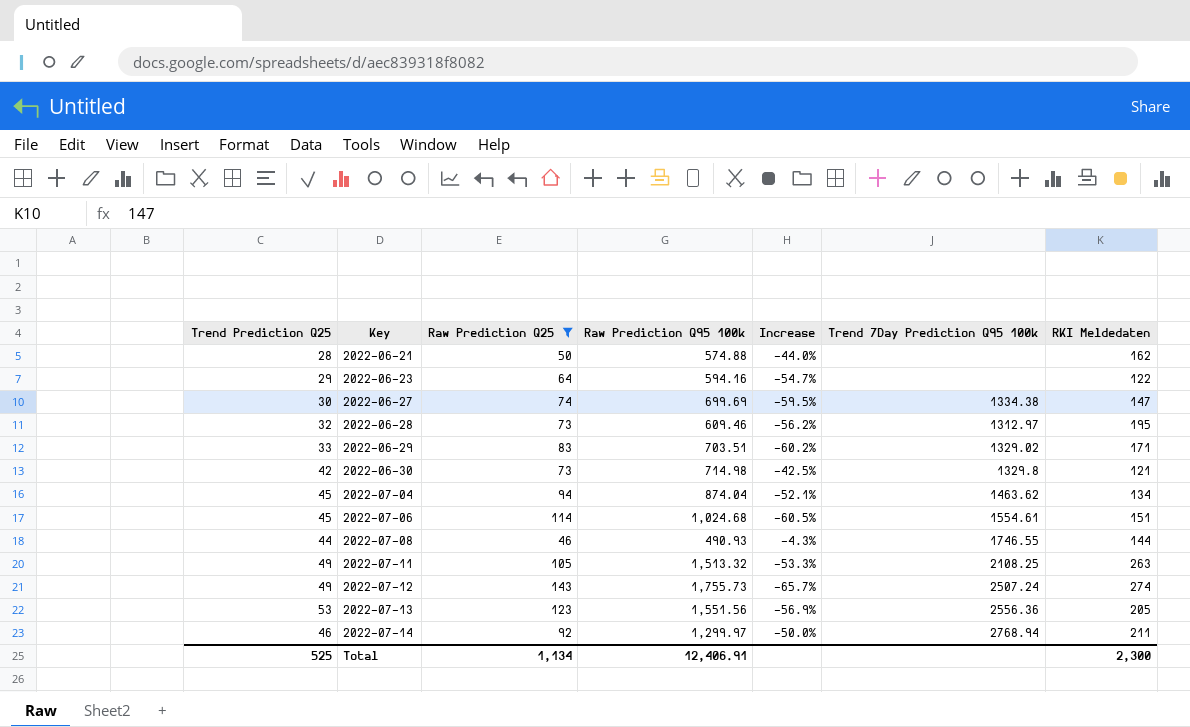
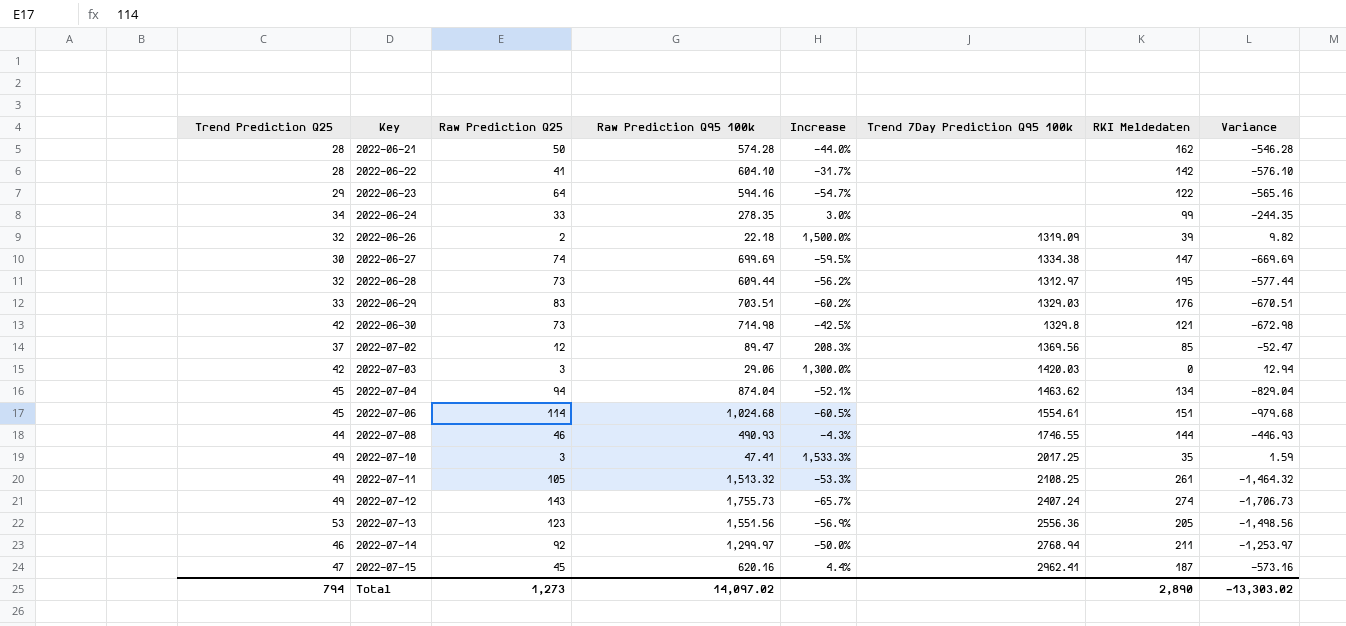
filter: Raw Prediction Q25 >= 46 -> none
column Variance | formula: none -> [Trend Prediction Q25] - [Raw Prediction Q95 100k]
2022-06-21 | Raw Prediction Q95 100k: 574.88 -> 574.28
2022-06-28 | Raw Prediction Q95 100k: 609.46 -> 609.44
2022-06-29 | Trend 7Day Prediction Q95 100k: 1329.02 -> 1329.03
2022-06-29 | RKI Meldedaten: 171 -> 176
2022-07-11 | RKI Meldedaten: 263 -> 261
2022-07-12 | Trend 7Day Prediction Q95 100k: 2507.24 -> 2407.24
Total | Trend Prediction Q25: 525 -> 794
Total | Raw Prediction Q25: 1,134 -> 1,273
Total | Raw Prediction Q95 100k: 12,406.91 -> 14,097.02
Total | RKI Meldedaten: 2,300 -> 2,890

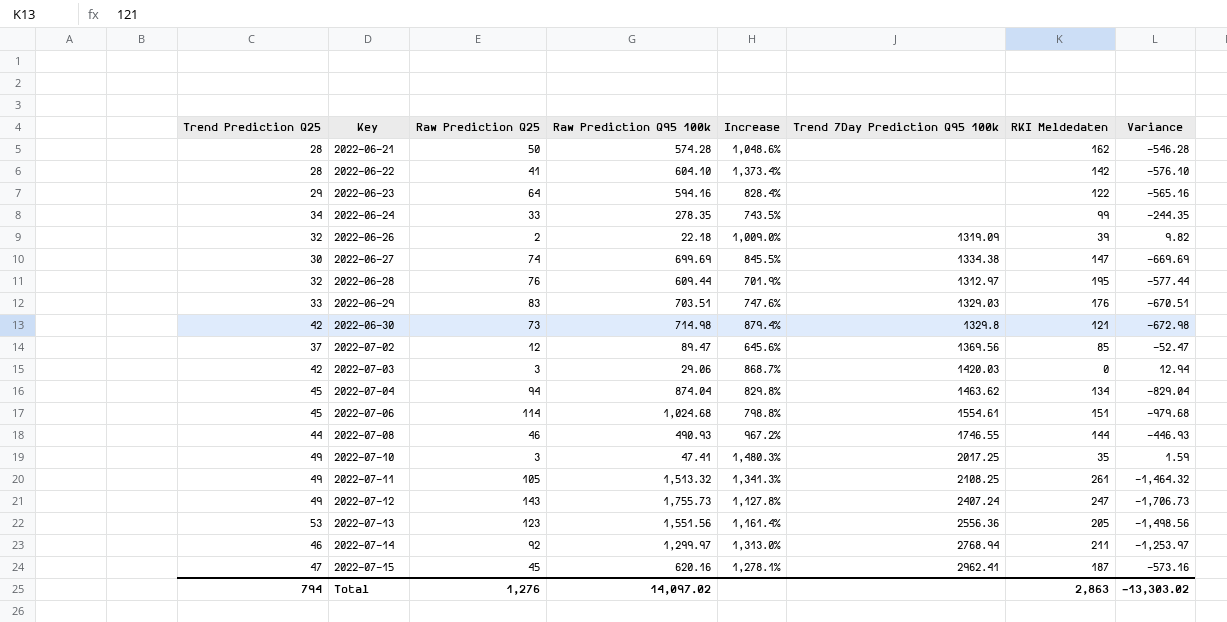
column Increase | formula: ([Trend Prediction Q25] - [Raw Prediction Q25]) / [Raw Prediction Q25] -> ([Raw Prediction Q95 100k] - [Raw Prediction Q25]) / [Raw Prediction Q25]
2022-06-28 | Raw Prediction Q25: 73 -> 76
2022-07-12 | RKI Meldedaten: 274 -> 247
Total | Raw Prediction Q25: 1,273 -> 1,276
Total | RKI Meldedaten: 2,890 -> 2,863

